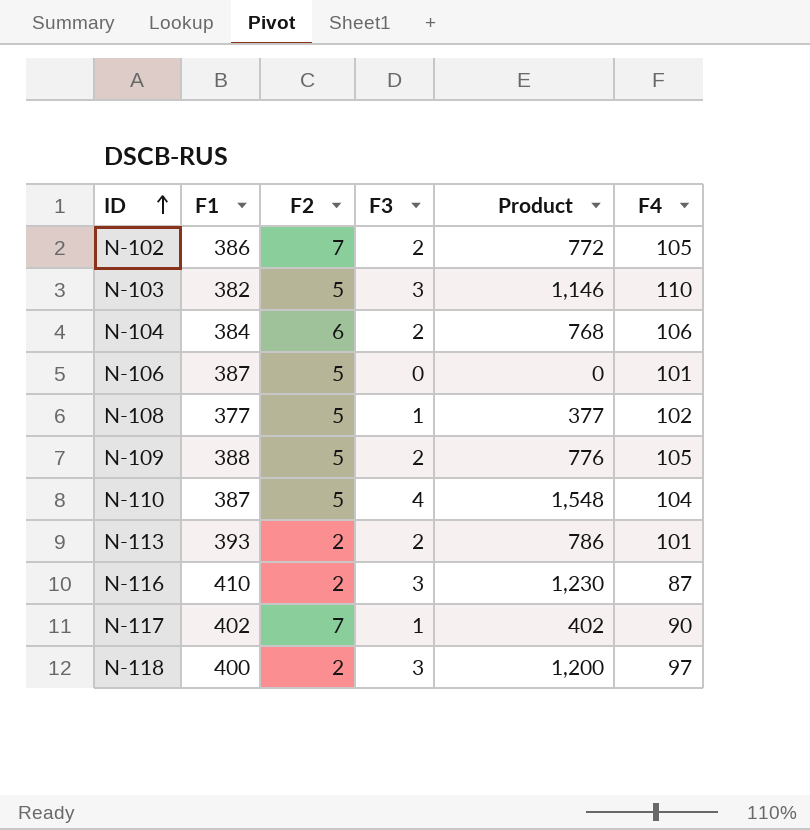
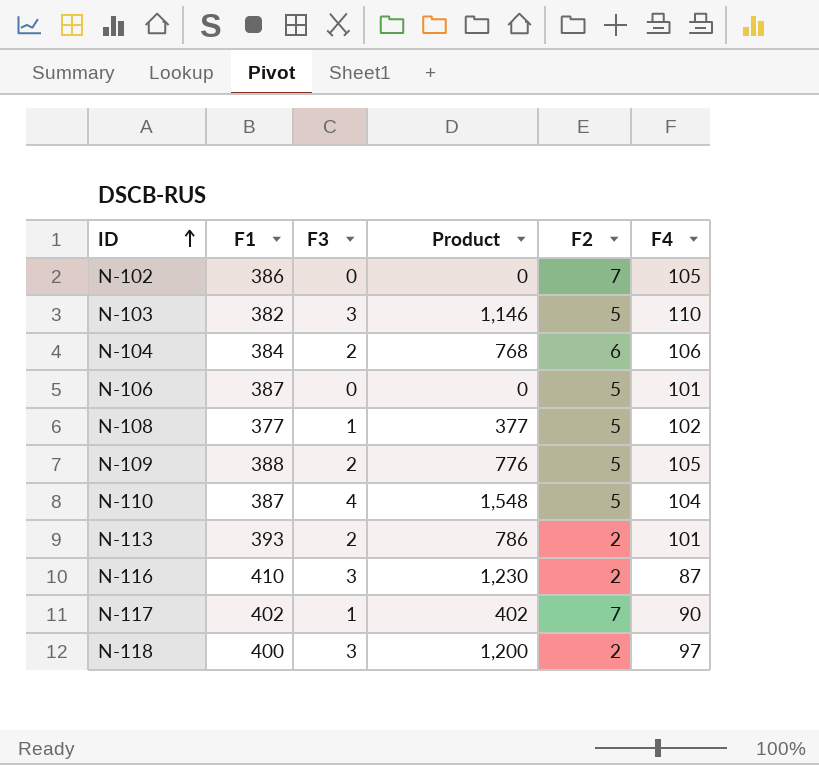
column F2 | position: 3 -> 5
N-102 | F3: 2 -> 0
N-102 | Product: 772 -> 0

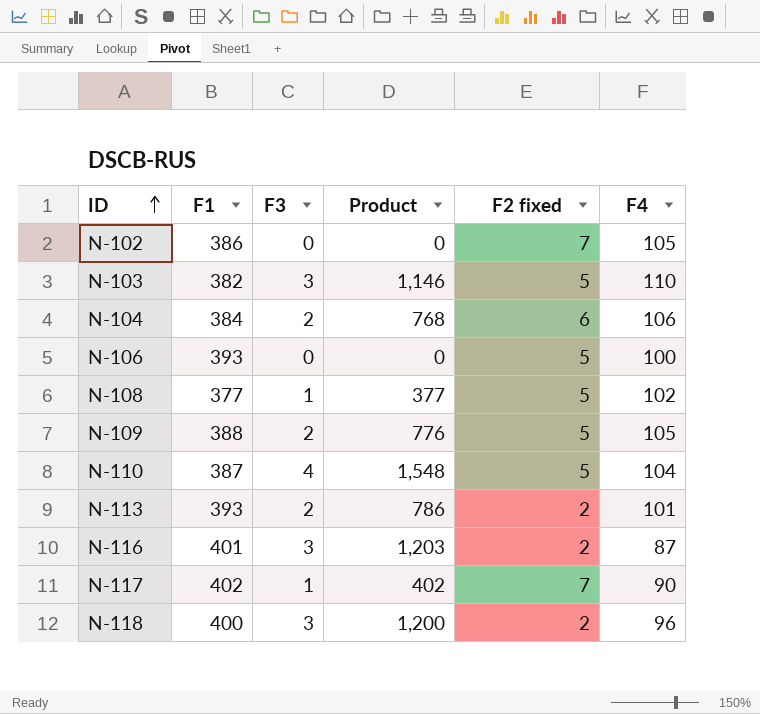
column name: F2 -> F2 fixed
N-106 | F1: 387 -> 393
N-106 | F4: 101 -> 100
N-116 | F1: 410 -> 401
N-116 | Product: 1,230 -> 1,203
N-118 | F4: 97 -> 96

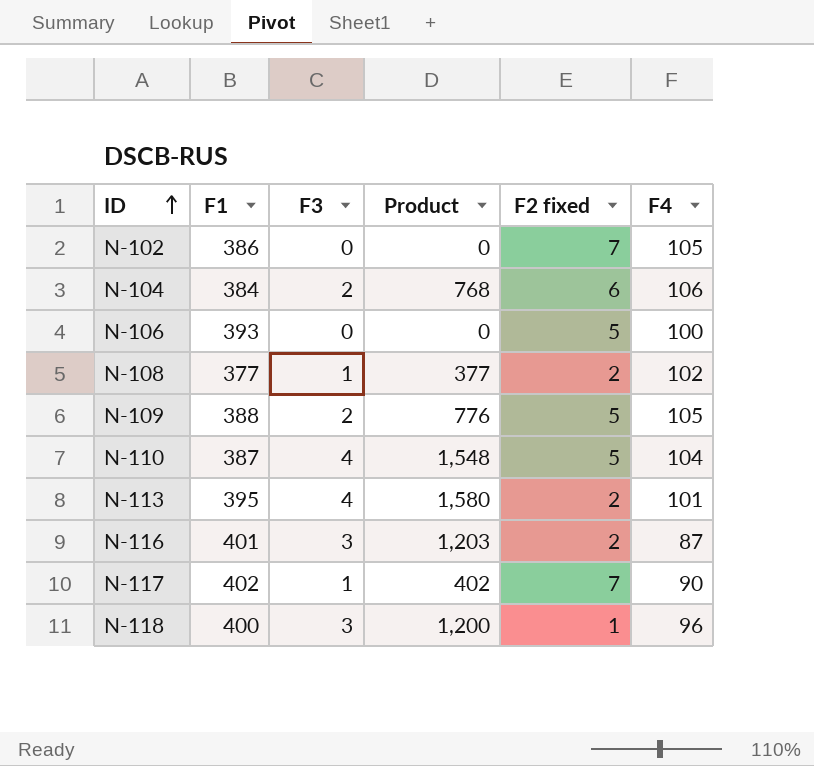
row N-103: 382 | 3 | 1,146 | 5 | 110 -> none
N-108 | F2 fixed: 5 -> 2
N-113 | F1: 393 -> 395
N-113 | F3: 2 -> 4
N-113 | Product: 786 -> 1,580
N-118 | F2 fixed: 2 -> 1

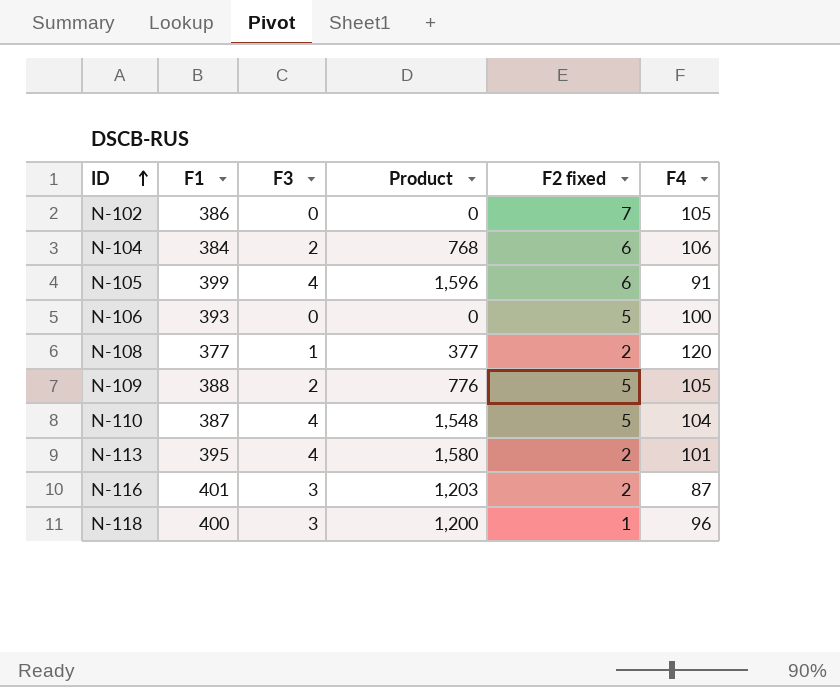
row N-117: 402 | 1 | 402 | 7 | 90 -> none
row N-105: none -> 399 | 4 | 1,596 | 6 | 91
N-108 | F4: 102 -> 120

